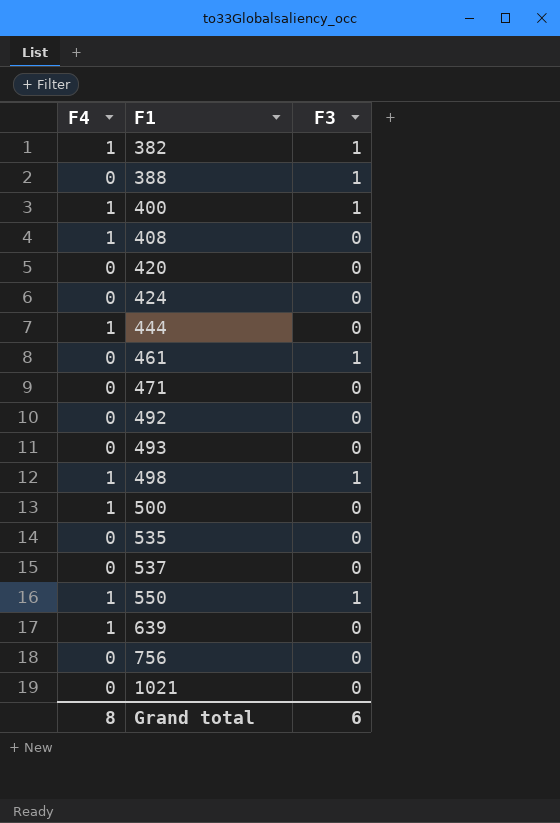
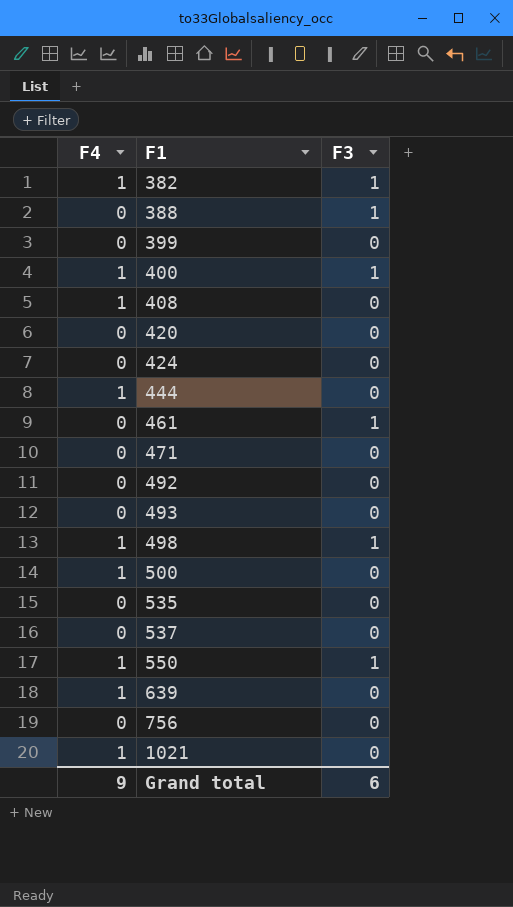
row 399: none -> 0 | 0
1021 | F4: 0 -> 1
Grand total | F4: 8 -> 9

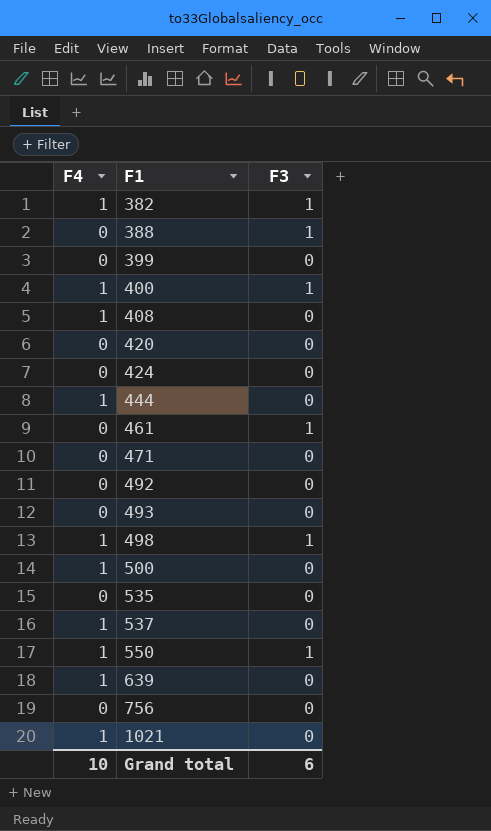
537 | F4: 0 -> 1
Grand total | F4: 9 -> 10

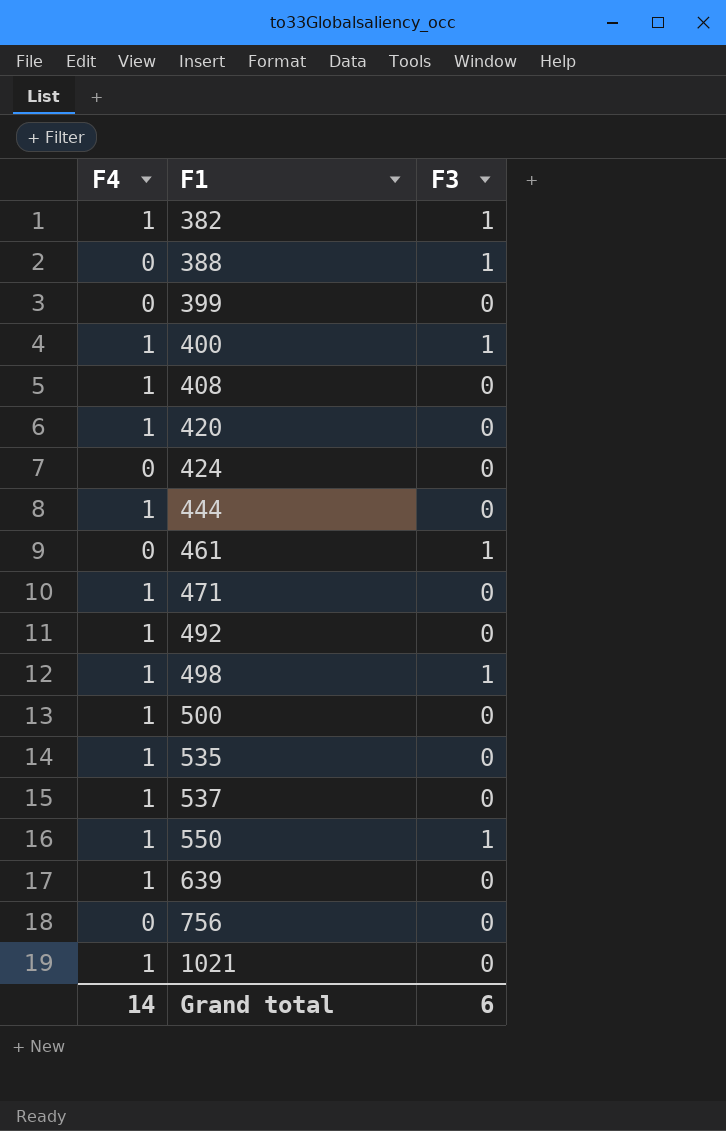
row 493: 0 | 0 -> none
420 | F4: 0 -> 1
471 | F4: 0 -> 1
492 | F4: 0 -> 1
535 | F4: 0 -> 1
Grand total | F4: 10 -> 14

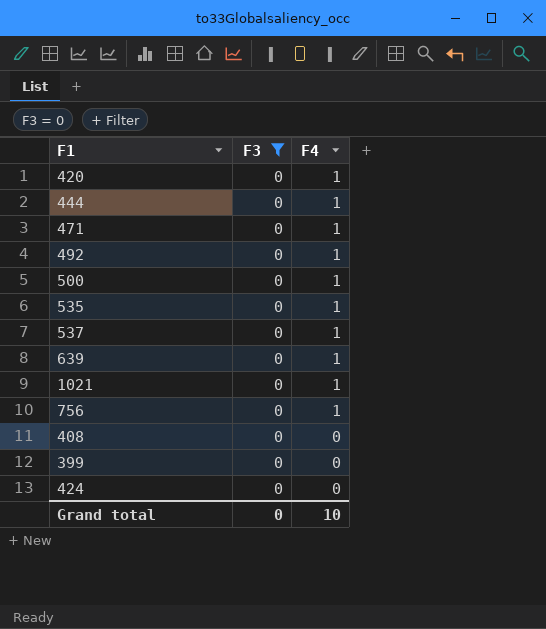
filter: none -> F3 = 0
row order: F1 ascending -> F4 descending
column F4 | position: 1 -> 3
756 | F4: 0 -> 1
408 | F4: 1 -> 0
Grand total | F3: 6 -> 0
Grand total | F4: 14 -> 10

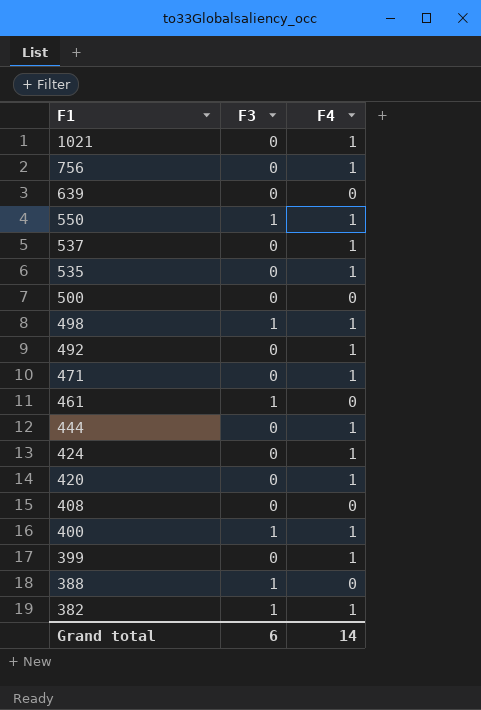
filter: F3 = 0 -> none
row order: F4 descending -> F1 descending
639 | F4: 1 -> 0
500 | F4: 1 -> 0
424 | F4: 0 -> 1
399 | F4: 0 -> 1
Grand total | F3: 0 -> 6
Grand total | F4: 10 -> 14

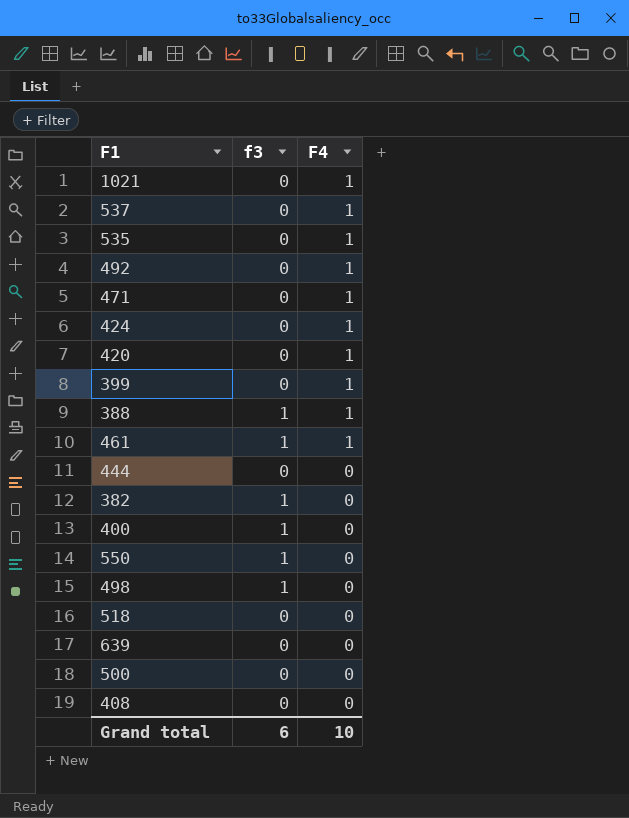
row order: F1 descending -> F4 descending
column name: F3 -> f3
row 756: 0 | 1 -> none
388 | F4: 0 -> 1
461 | F4: 0 -> 1
444 | F4: 1 -> 0
382 | F4: 1 -> 0
400 | F4: 1 -> 0
550 | F4: 1 -> 0
498 | F4: 1 -> 0
row 518: none -> 0 | 0
Grand total | F4: 14 -> 10

